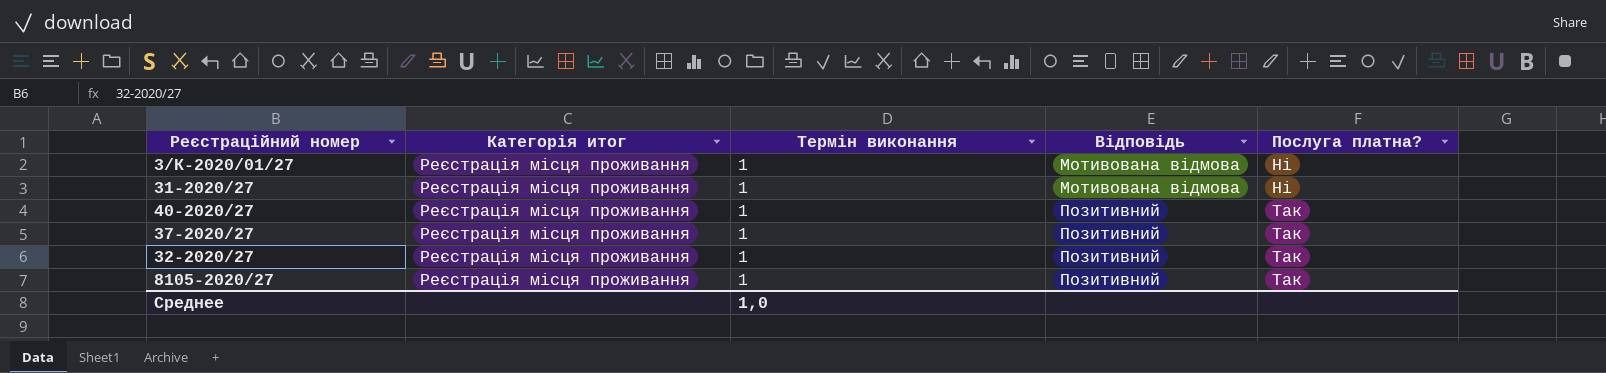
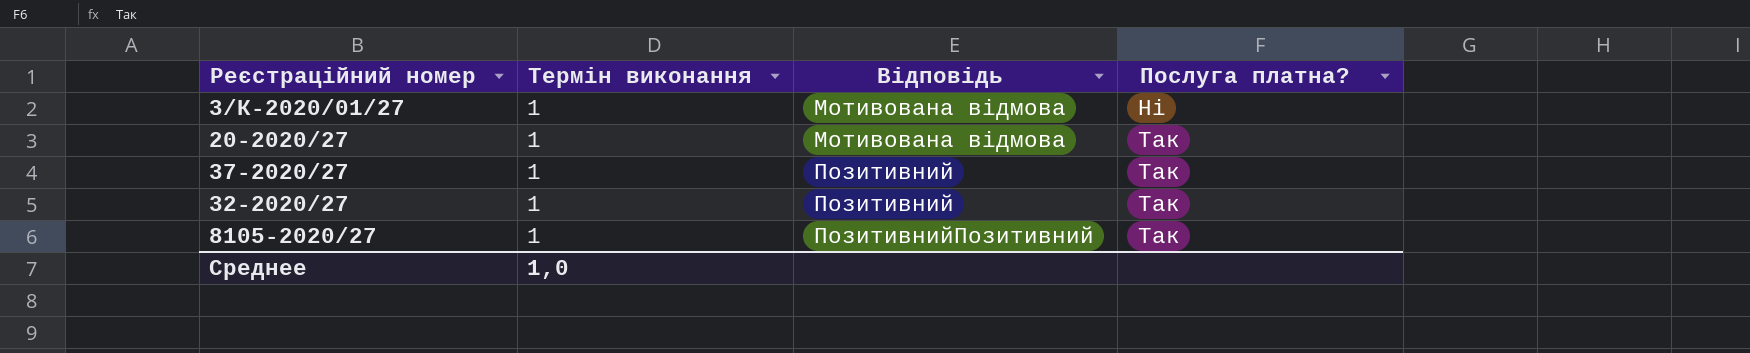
column Категорія итог | position: 2 -> none
row 31-2020/27: Реєстрація місця проживання | 1 | Мотивована відмова | Ні -> none
row 40-2020/27: Реєстрація місця проживання | 1 | Позитивний | Так -> none
row 20-2020/27: none -> 1 | Мотивована відмова | Так
8105-2020/27 | Відповідь: Позитивний -> ПозитивнийПозитивний

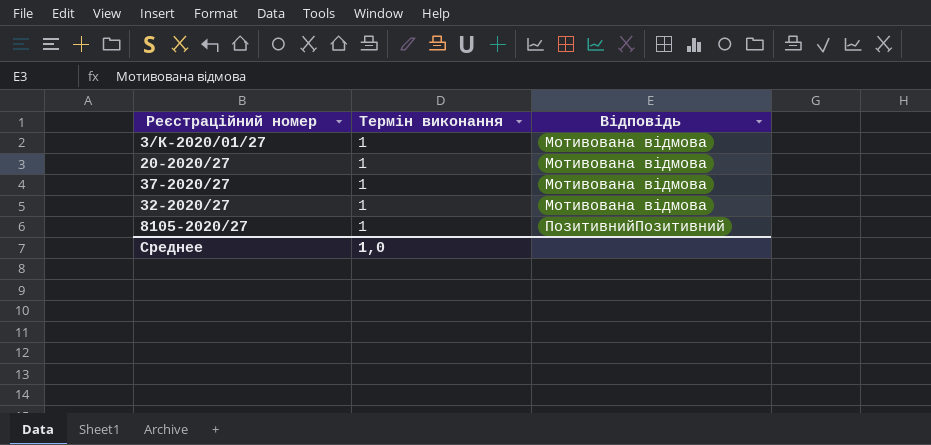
column Послуга платна? | position: 4 -> none
37-2020/27 | Відповідь: Позитивний -> Мотивована відмова
32-2020/27 | Відповідь: Позитивний -> Мотивована відмова

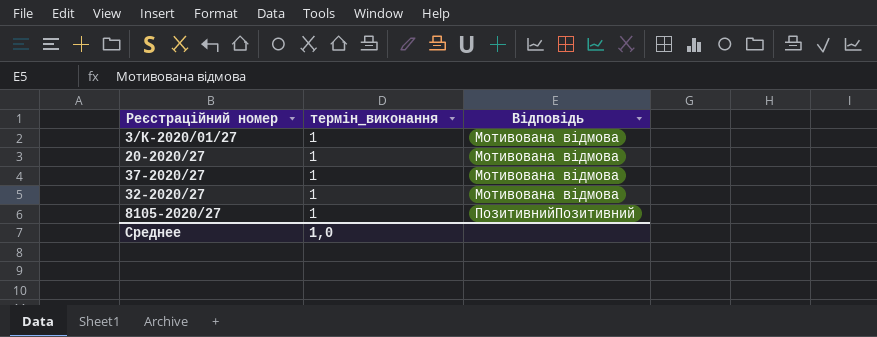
column name: Термін виконання -> термін_виконання

